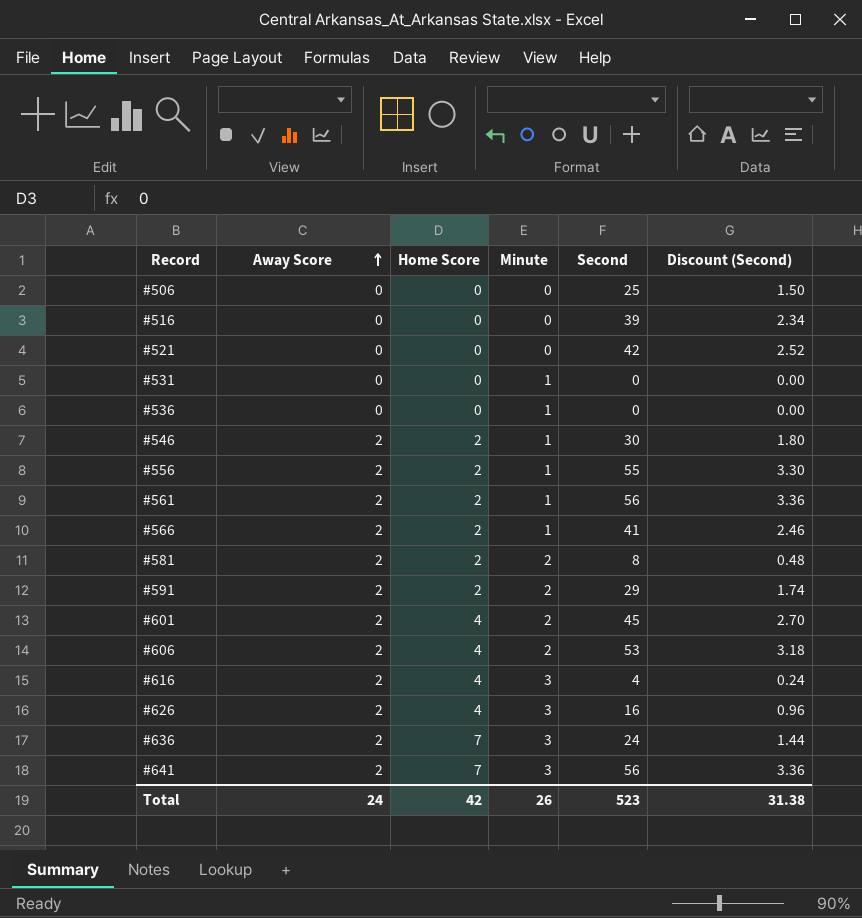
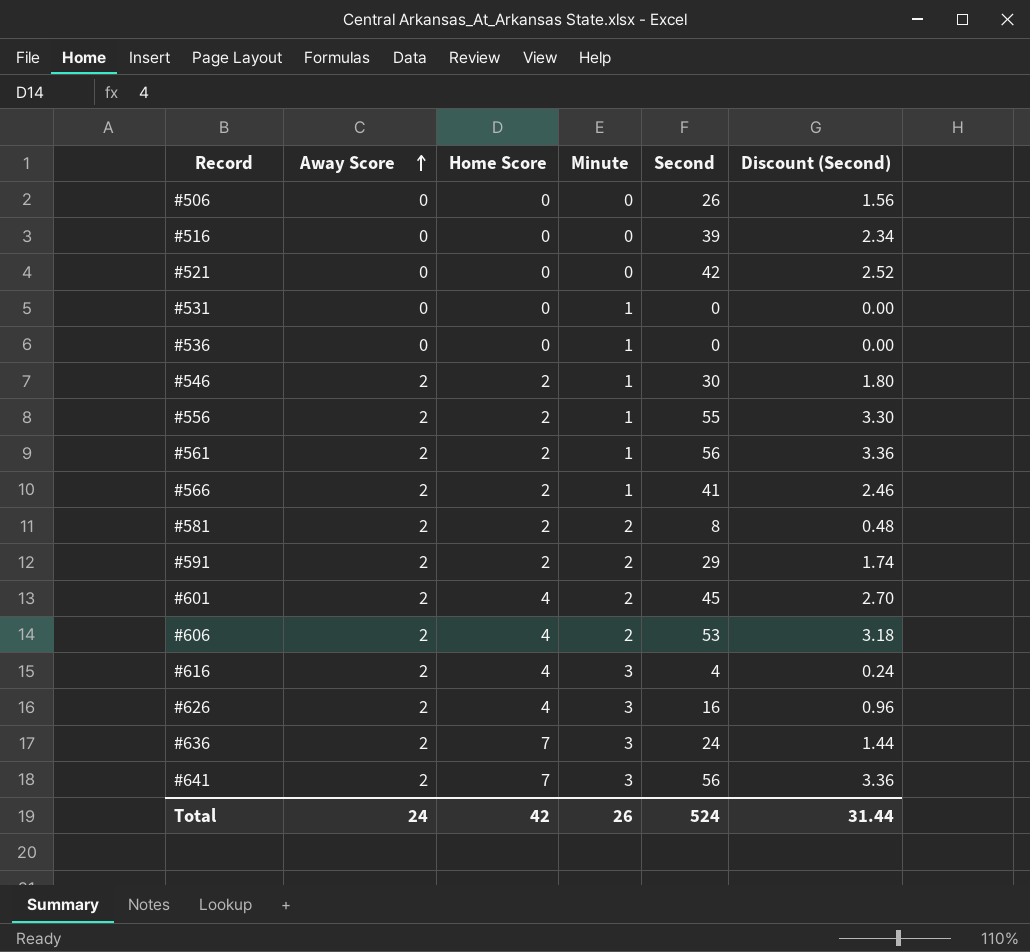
#506 | Second: 25 -> 26
#506 | Discount (Second): 1.50 -> 1.56
Total | Second: 523 -> 524
Total | Discount (Second): 31.38 -> 31.44

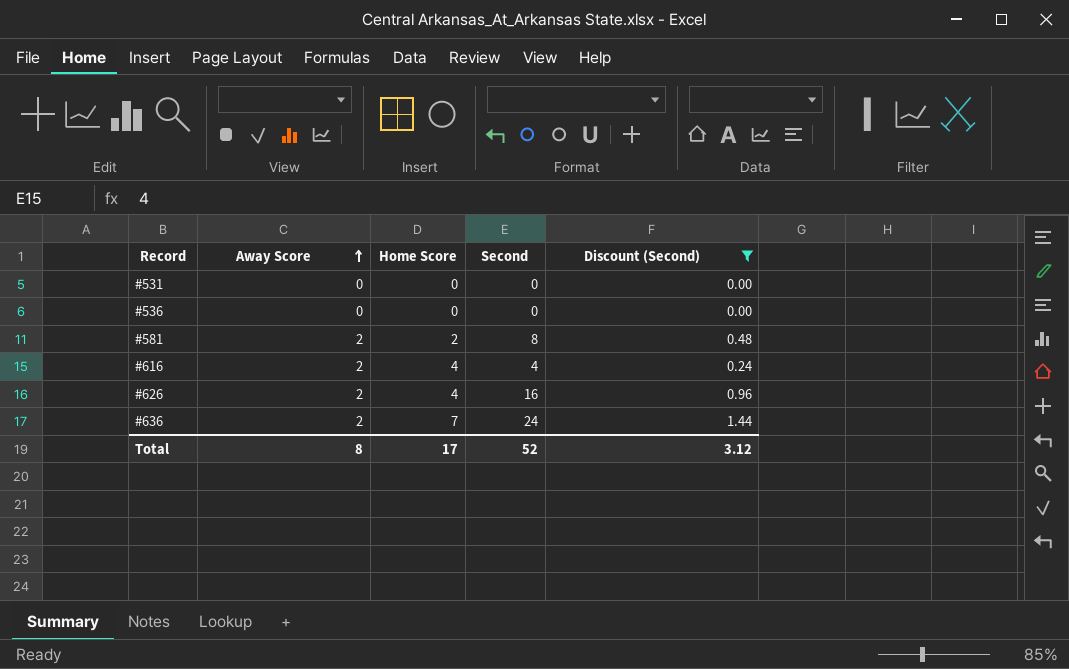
filter: none -> Discount (Second) <= 1.44
column Minute | position: 4 -> none
Total | Away Score: 24 -> 8
Total | Home Score: 42 -> 17
Total | Second: 524 -> 52
Total | Discount (Second): 31.44 -> 3.12

